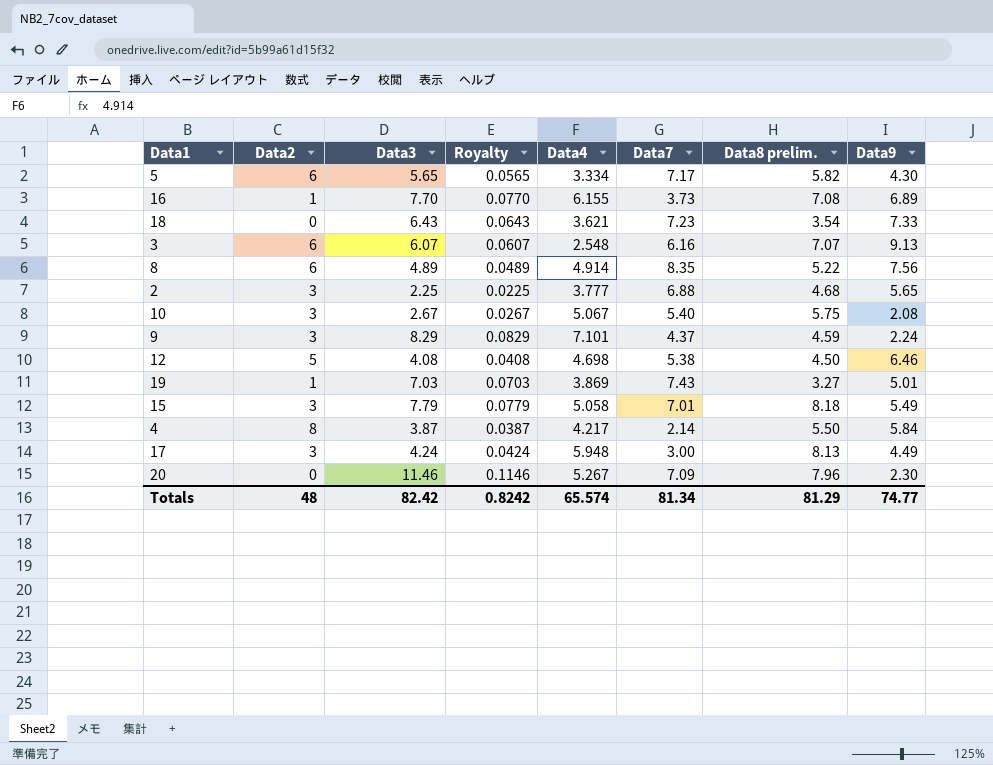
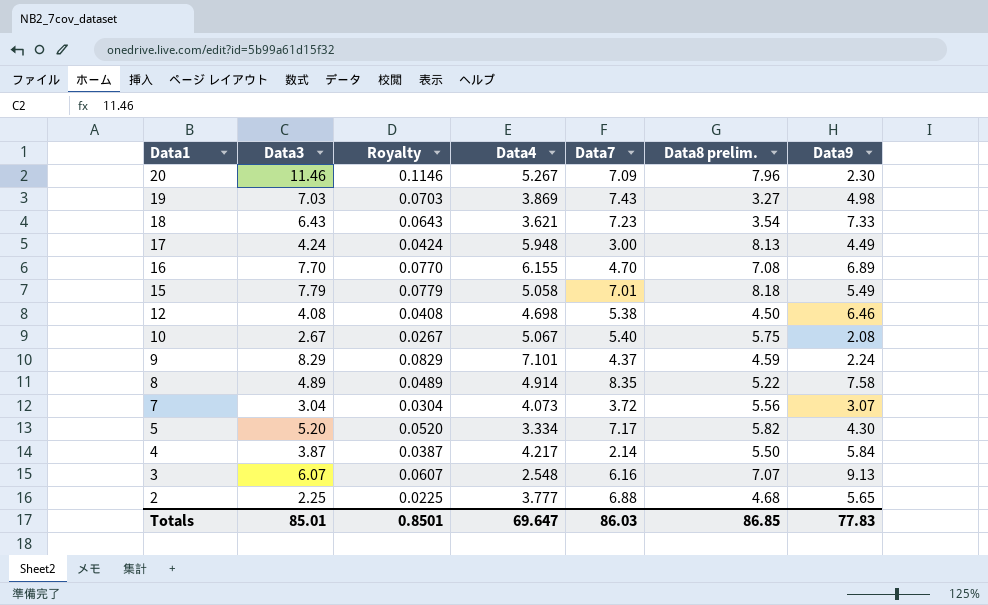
row order: none -> Data1 descending
column Data2 | position: 2 -> none
19 | Data9: 5.01 -> 4.98
16 | Data7: 3.73 -> 4.70
8 | Data9: 7.56 -> 7.58
row 7: none -> 3.04 | 0.0304 | 4.073 | 3.72 | 5.56 | 3.07
5 | Data3: 5.65 -> 5.20
5 | Royalty: 0.0565 -> 0.0520
Totals | Data3: 82.42 -> 85.01
Totals | Royalty: 0.8242 -> 0.8501
Totals | Data4: 65.574 -> 69.647
Totals | Data7: 81.34 -> 86.03
Totals | Data8 prelim.: 81.29 -> 86.85
Totals | Data9: 74.77 -> 77.83

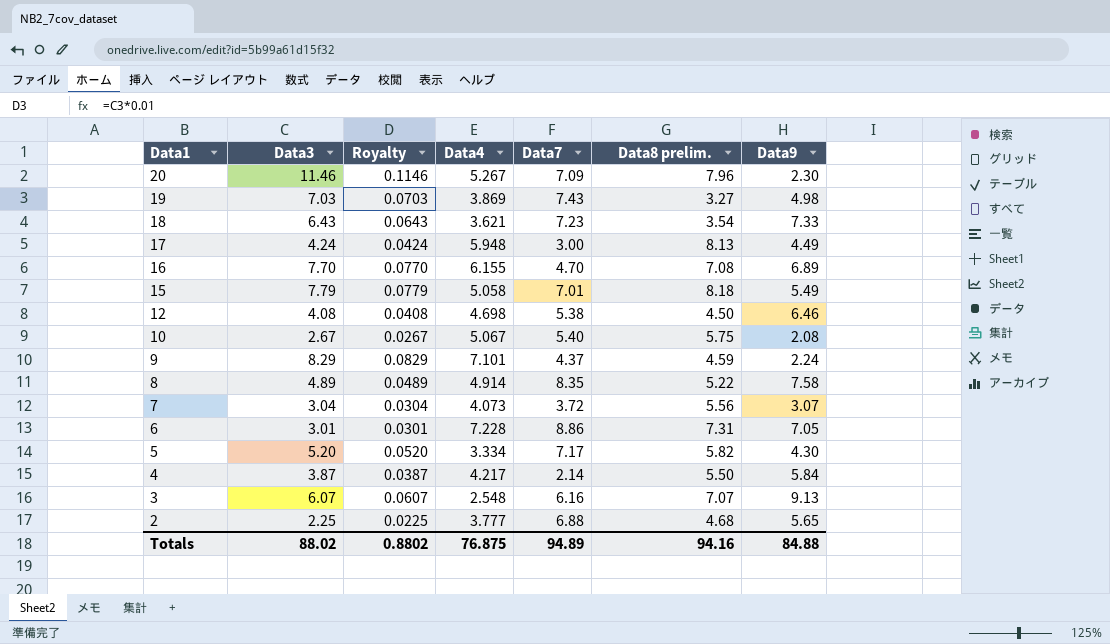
row 6: none -> 3.01 | 0.0301 | 7.228 | 8.86 | 7.31 | 7.05
Totals | Data3: 85.01 -> 88.02
Totals | Royalty: 0.8501 -> 0.8802
Totals | Data4: 69.647 -> 76.875
Totals | Data7: 86.03 -> 94.89
Totals | Data8 prelim.: 86.85 -> 94.16
Totals | Data9: 77.83 -> 84.88

